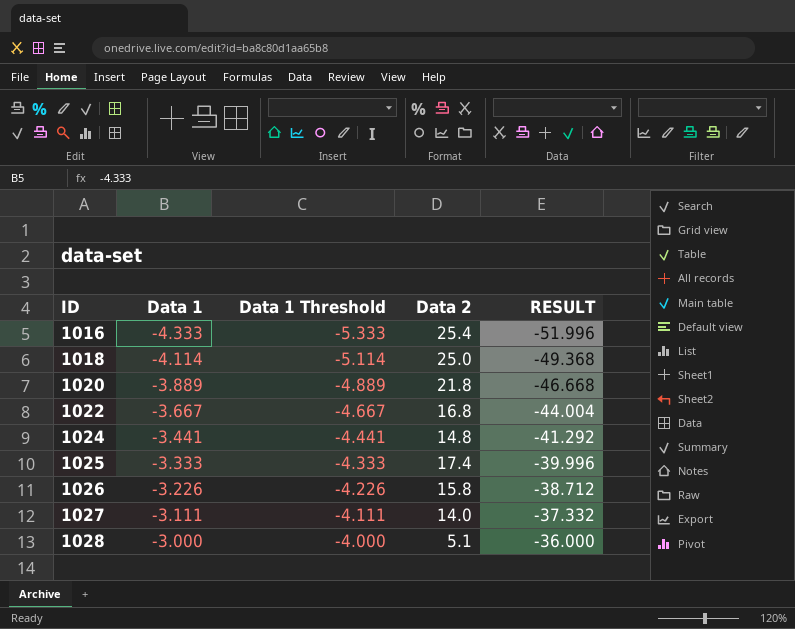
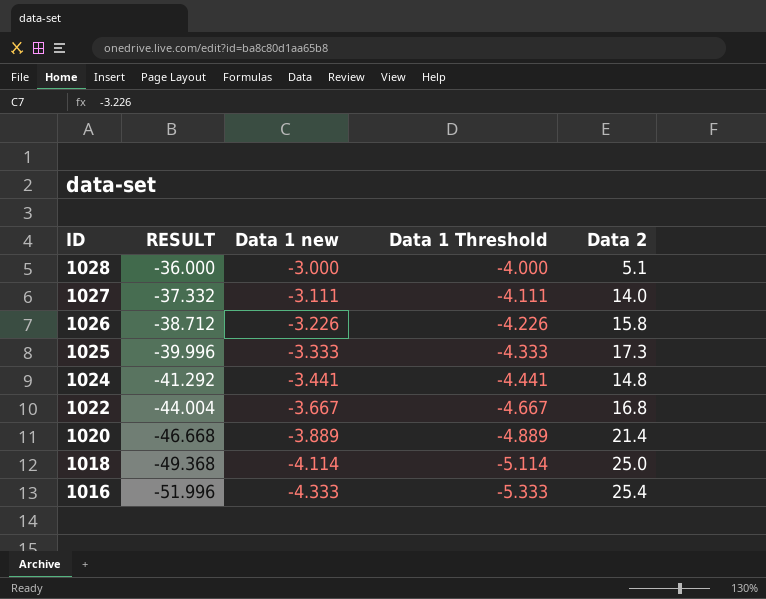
row order: ID ascending -> ID descending
column RESULT | position: 5 -> 2
column name: Data 1 -> Data 1 new
1025 | Data 2: 17.4 -> 17.3
1020 | Data 2: 21.8 -> 21.4

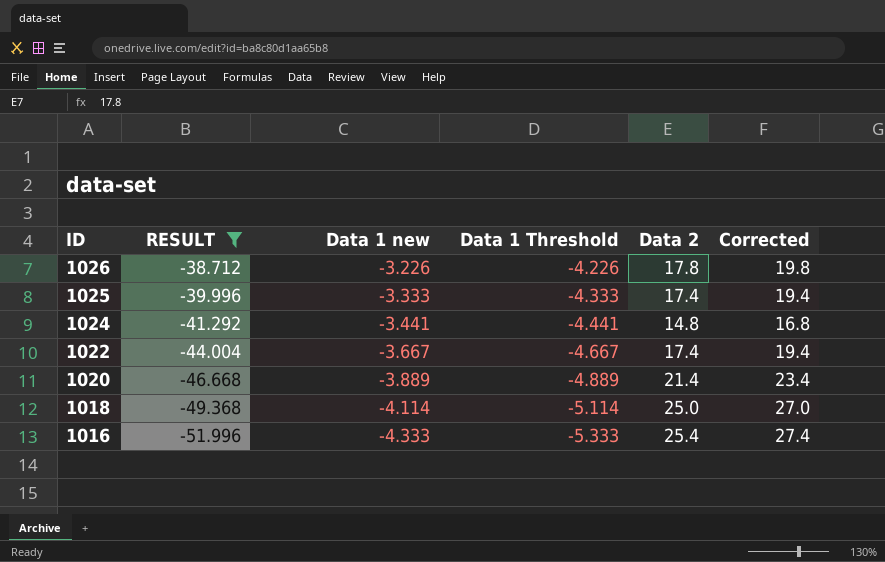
filter: none -> RESULT <= -38.712
column Corrected | formula: none -> [Data 2] + 2
1026 | Data 2: 15.8 -> 17.8
1025 | Data 2: 17.3 -> 17.4
1022 | Data 2: 16.8 -> 17.4

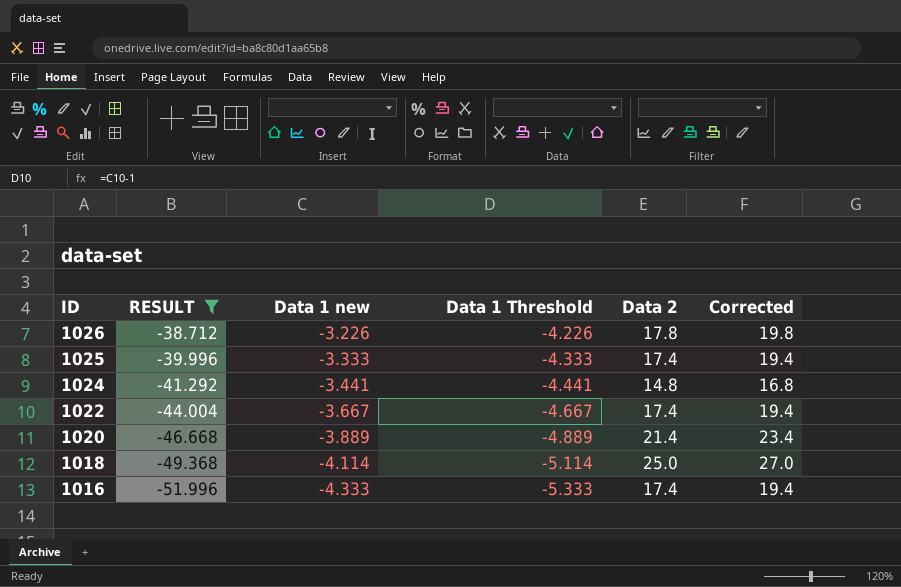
1016 | Data 2: 25.4 -> 17.4
1016 | Corrected: 27.4 -> 19.4

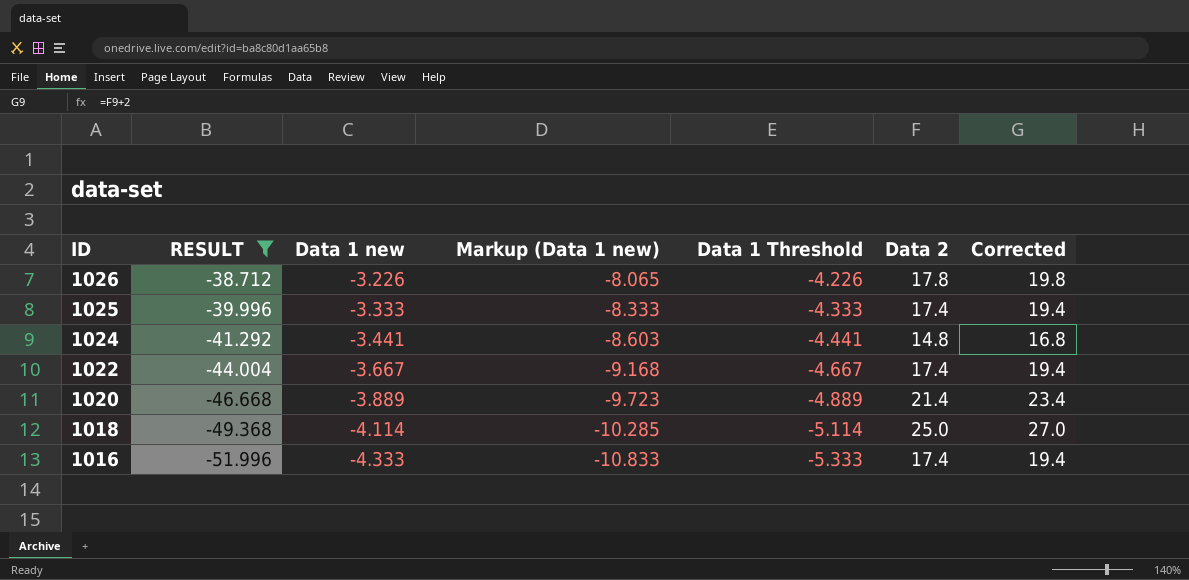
column Markup (Data 1 new) | formula: none -> [Data 1 new] * 2.5

